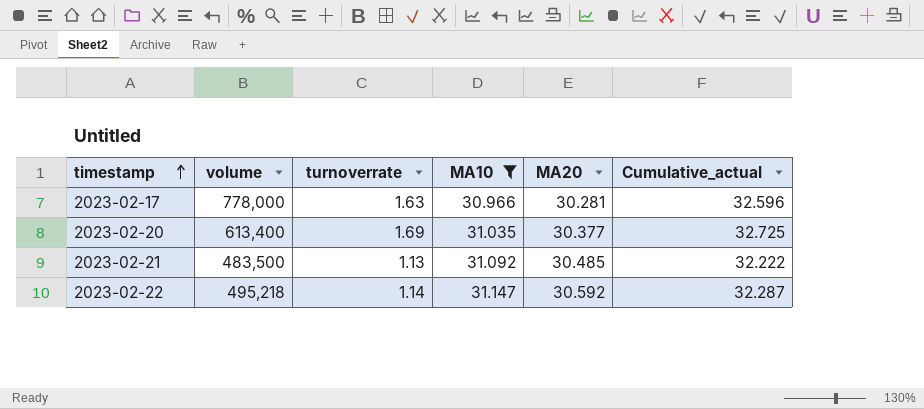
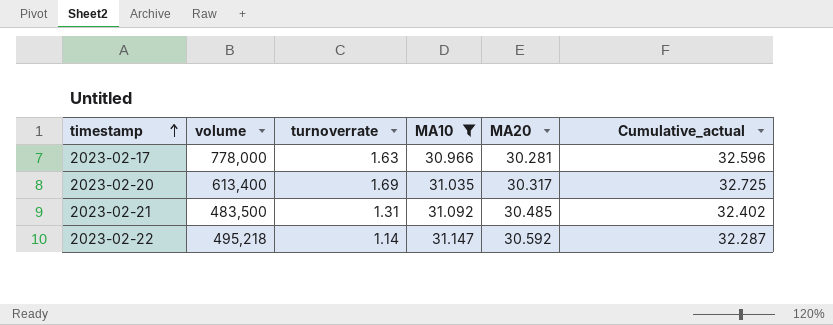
2023-02-20 | MA20: 30.377 -> 30.317
2023-02-21 | turnoverrate: 1.13 -> 1.31
2023-02-21 | Cumulative_actual: 32.222 -> 32.402

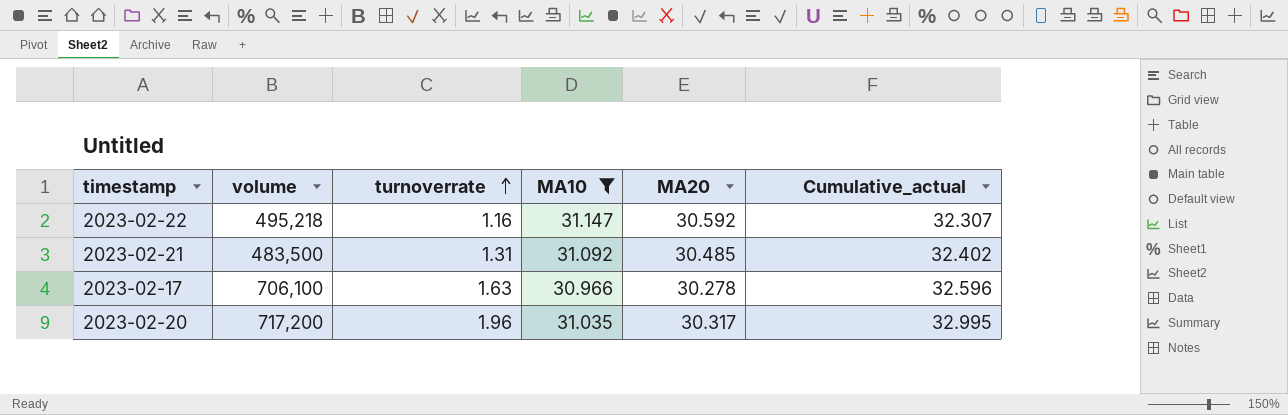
row order: timestamp ascending -> turnoverrate ascending
2023-02-22 | turnoverrate: 1.14 -> 1.16
2023-02-22 | Cumulative_actual: 32.287 -> 32.307
2023-02-17 | volume: 778,000 -> 706,100
2023-02-17 | MA20: 30.281 -> 30.278
2023-02-20 | volume: 613,400 -> 717,200
2023-02-20 | turnoverrate: 1.69 -> 1.96
2023-02-20 | Cumulative_actual: 32.725 -> 32.995

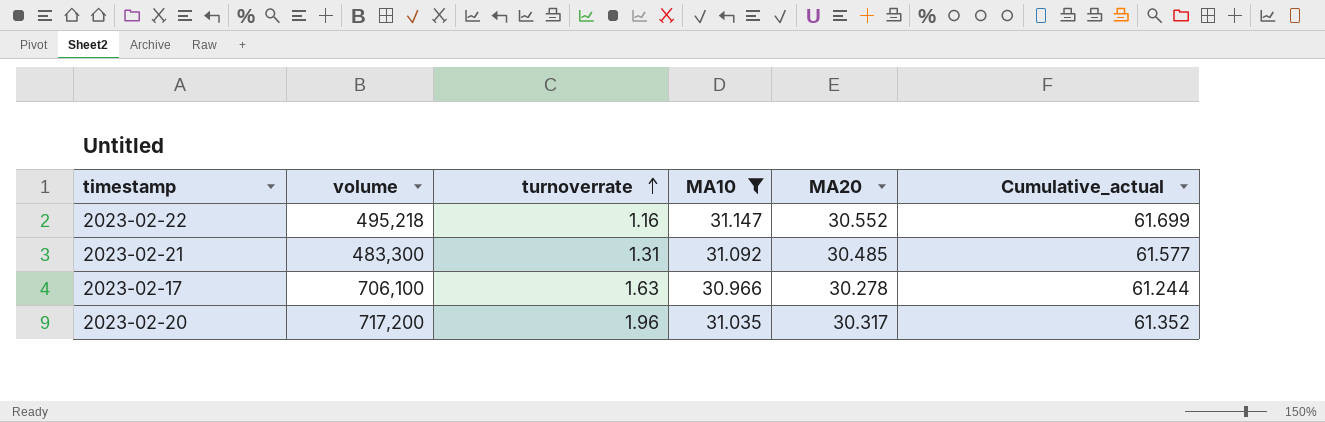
column Cumulative_actual | formula: [turnoverrate] + [MA10] -> [MA10] + [MA20]
2023-02-22 | MA20: 30.592 -> 30.552
2023-02-21 | volume: 483,500 -> 483,300

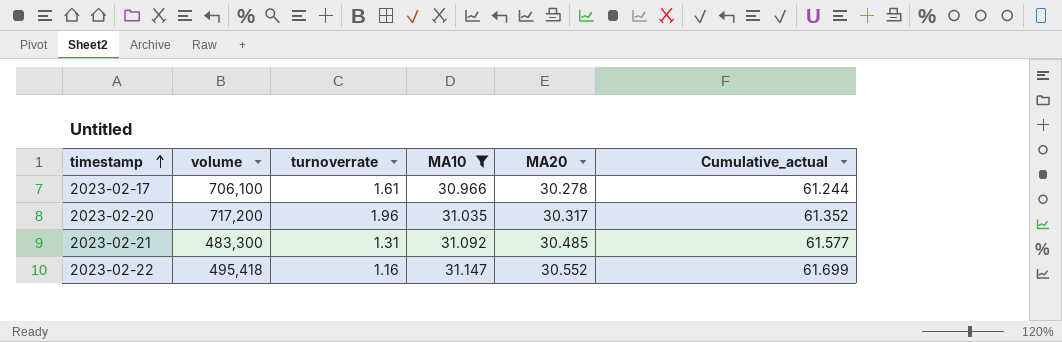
row order: turnoverrate ascending -> timestamp ascending
2023-02-17 | turnoverrate: 1.63 -> 1.61
2023-02-22 | volume: 495,218 -> 495,418

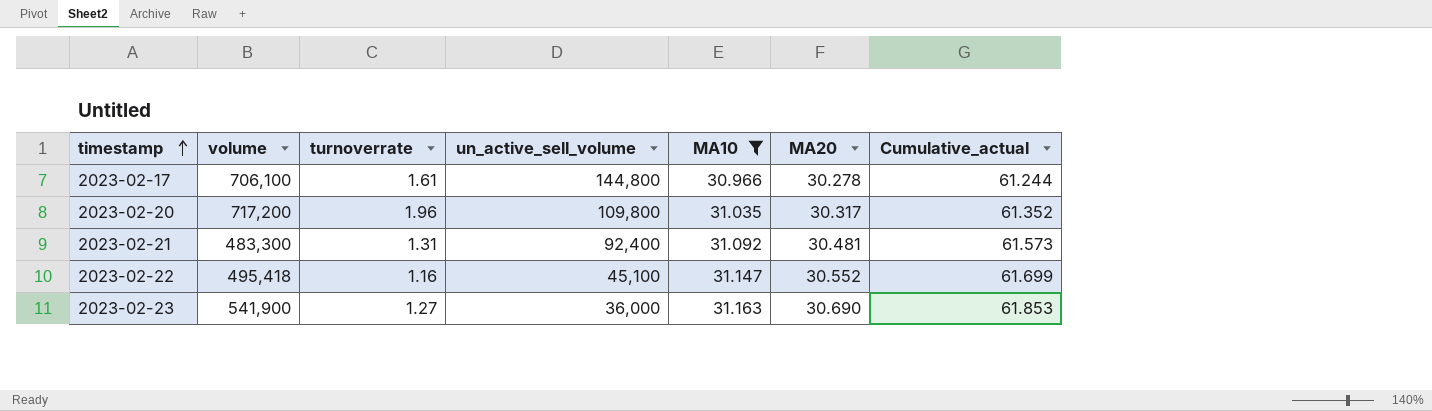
column un_active_sell_volume | position: none -> 4
2023-02-21 | MA20: 30.485 -> 30.481
2023-02-21 | Cumulative_actual: 61.577 -> 61.573
row 2023-02-23: none -> 541,900 | 1.27 | 36,000 | 31.163 | 30.690 | 61.853

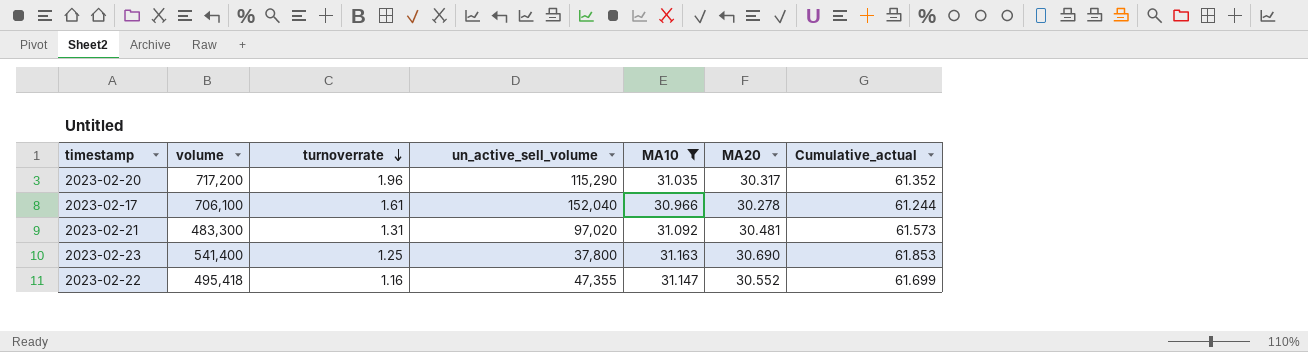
row order: timestamp ascending -> turnoverrate descending
2023-02-20 | un_active_sell_volume: 109,800 -> 115,290
2023-02-17 | un_active_sell_volume: 144,800 -> 152,040
2023-02-21 | un_active_sell_volume: 92,400 -> 97,020
2023-02-23 | volume: 541,900 -> 541,400
2023-02-23 | turnoverrate: 1.27 -> 1.25
2023-02-23 | un_active_sell_volume: 36,000 -> 37,800
2023-02-22 | un_active_sell_volume: 45,100 -> 47,355

